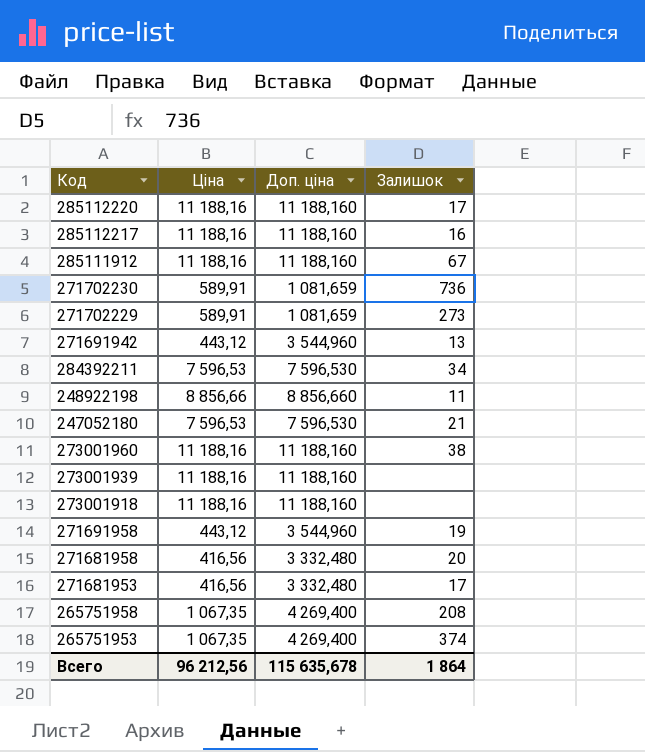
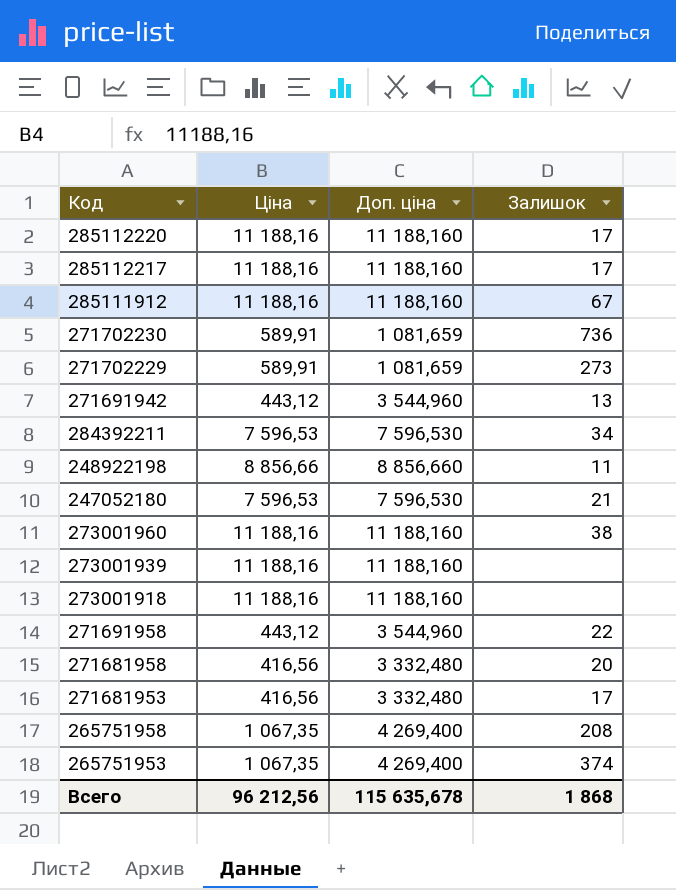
285112217 | Залишок: 16 -> 17
271691958 | Залишок: 19 -> 22
Всего | Залишок: 1 864 -> 1 868

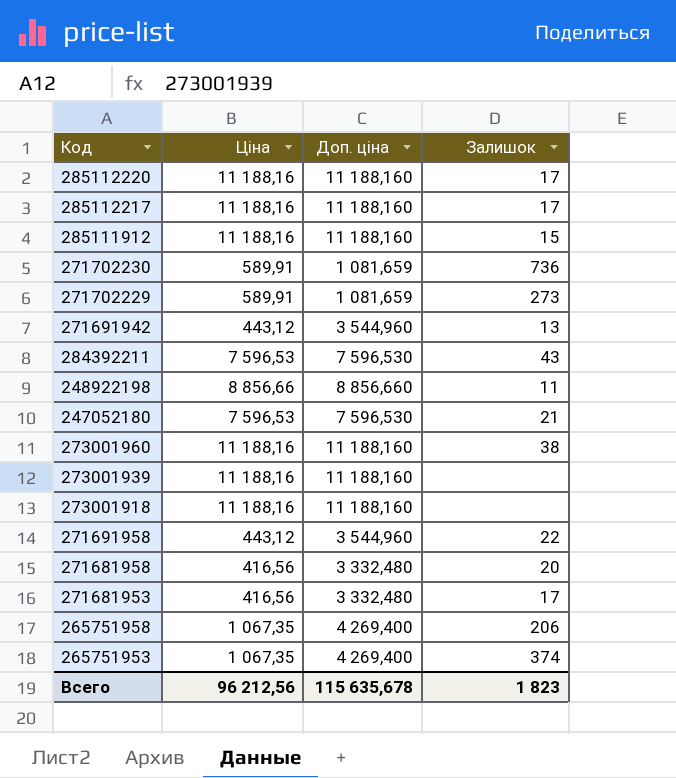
285111912 | Залишок: 67 -> 15
284392211 | Залишок: 34 -> 43
265751958 | Залишок: 208 -> 206
Всего | Залишок: 1 868 -> 1 823

